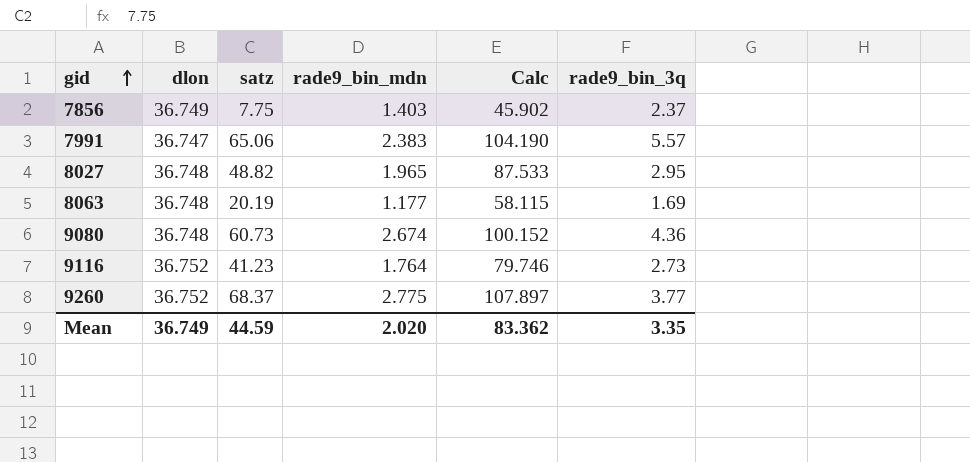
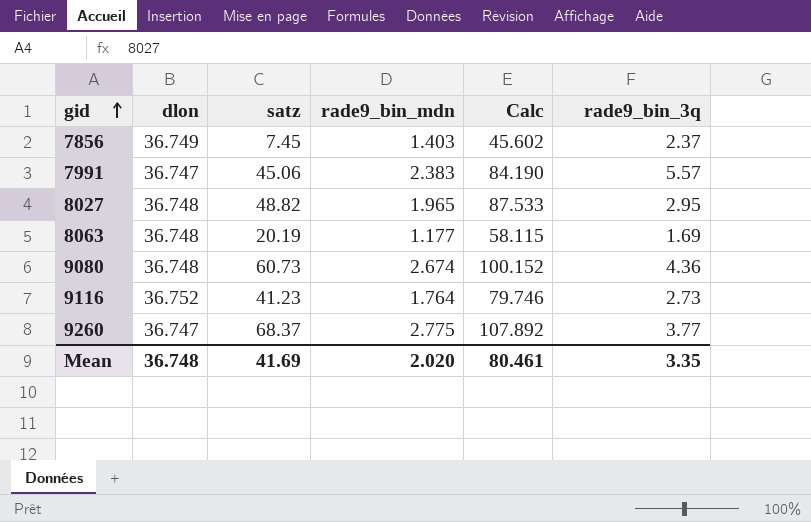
7856 | satz: 7.75 -> 7.45
7856 | Calc: 45.902 -> 45.602
7991 | satz: 65.06 -> 45.06
7991 | Calc: 104.190 -> 84.190
9260 | dlon: 36.752 -> 36.747
9260 | Calc: 107.897 -> 107.892
Mean | dlon: 36.749 -> 36.748
Mean | satz: 44.59 -> 41.69
Mean | Calc: 83.362 -> 80.461

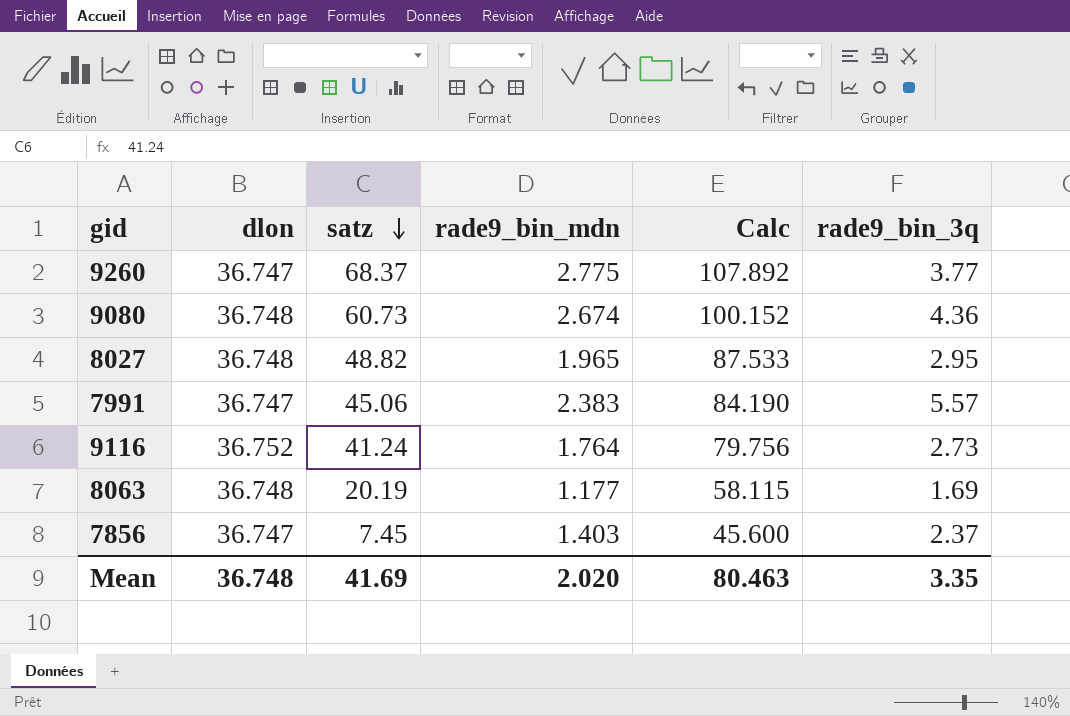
row order: gid ascending -> satz descending
9116 | satz: 41.23 -> 41.24
9116 | Calc: 79.746 -> 79.756
7856 | dlon: 36.749 -> 36.747
7856 | Calc: 45.602 -> 45.600
Mean | Calc: 80.461 -> 80.463

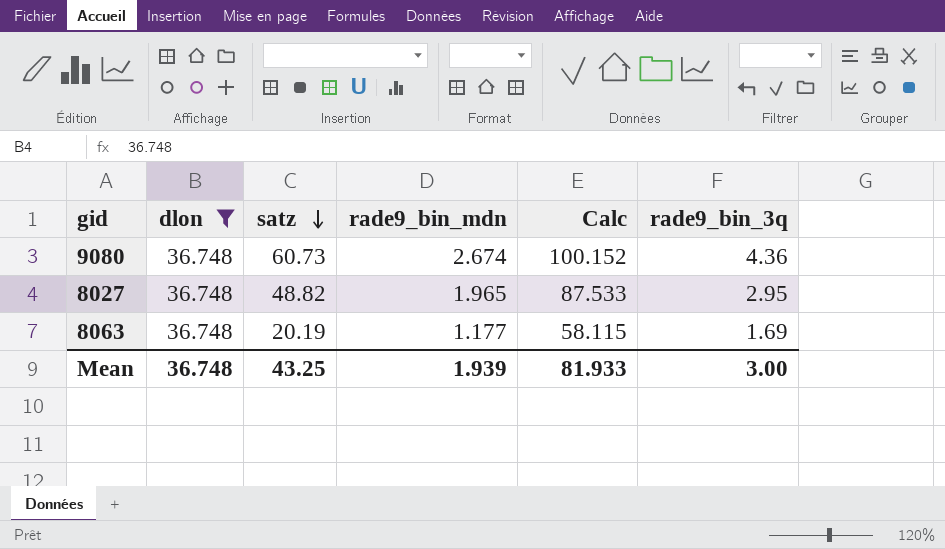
filter: none -> dlon = 36.748
Mean | satz: 41.69 -> 43.25
Mean | rade9_bin_mdn: 2.020 -> 1.939
Mean | Calc: 80.463 -> 81.933
Mean | rade9_bin_3q: 3.35 -> 3.00

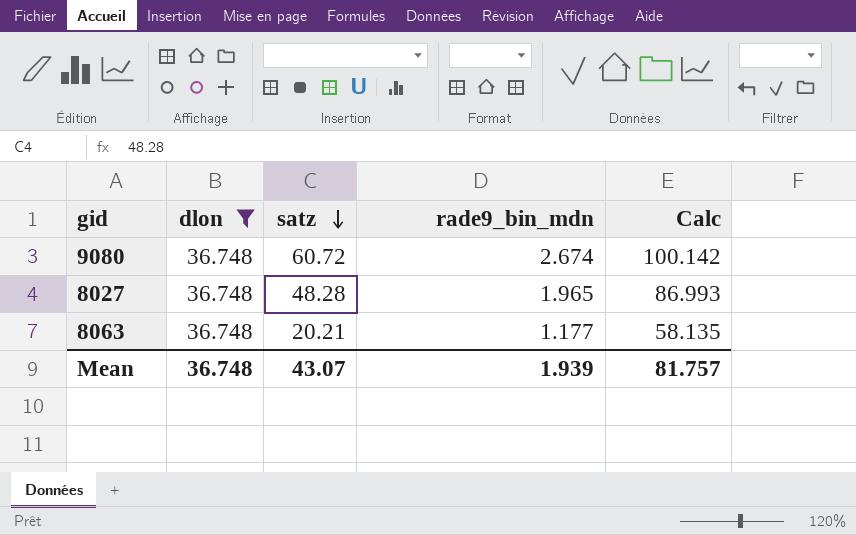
column rade9_bin_3q | position: 6 -> none
9080 | satz: 60.73 -> 60.72
9080 | Calc: 100.152 -> 100.142
8027 | satz: 48.82 -> 48.28
8027 | Calc: 87.533 -> 86.993
8063 | satz: 20.19 -> 20.21
8063 | Calc: 58.115 -> 58.135
Mean | satz: 43.25 -> 43.07
Mean | Calc: 81.933 -> 81.757

